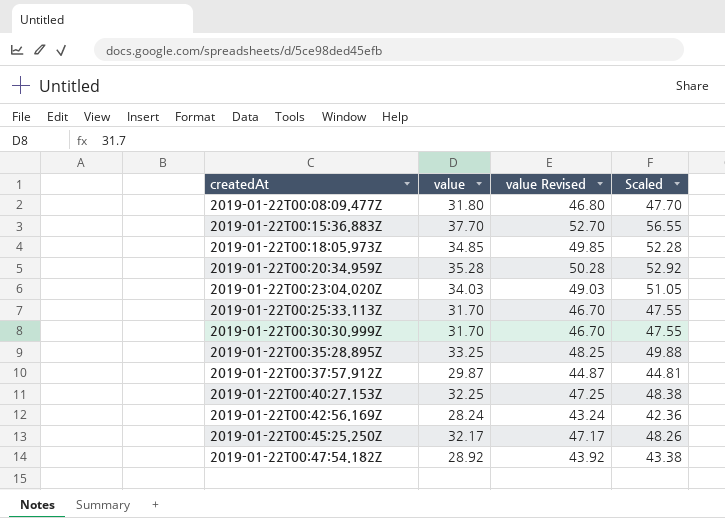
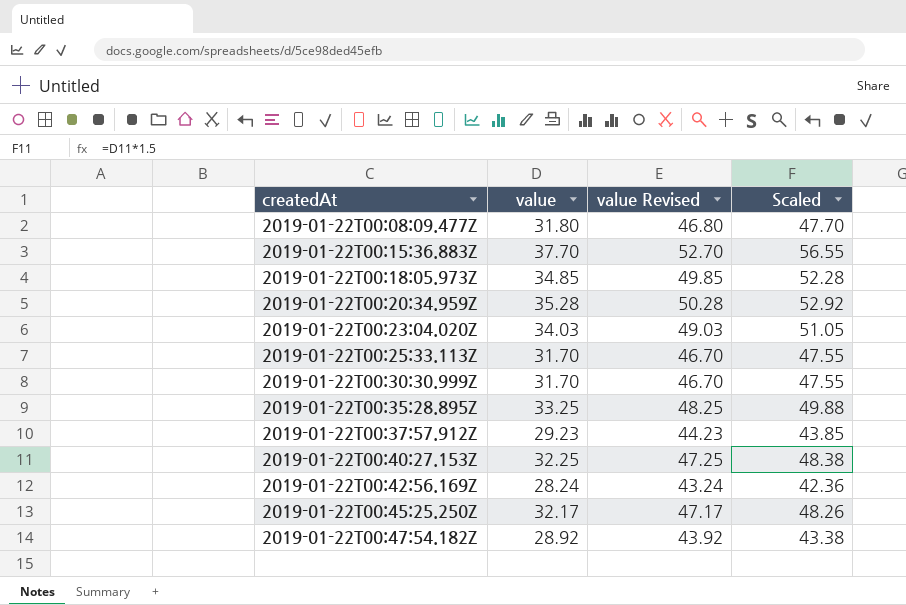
2019-01-22T00:37:57.912Z | value: 29.87 -> 29.23
2019-01-22T00:37:57.912Z | value Revised: 44.87 -> 44.23
2019-01-22T00:37:57.912Z | Scaled: 44.81 -> 43.85

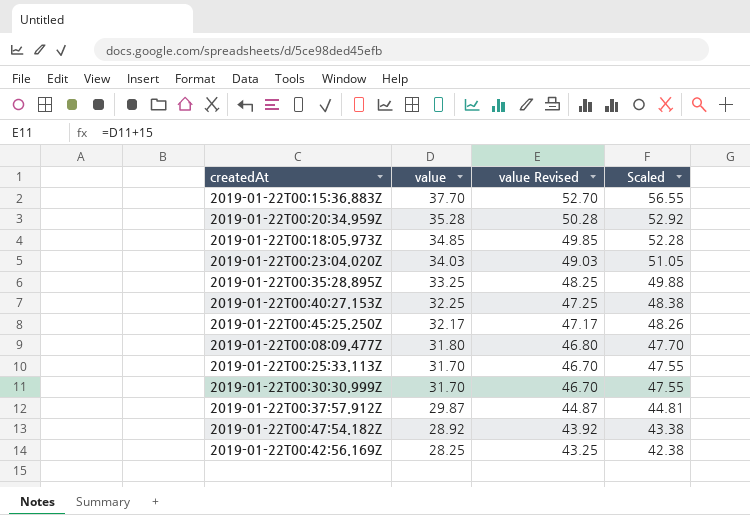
row order: createdAt ascending -> value descending
2019-01-22T00:37:57.912Z | value: 29.23 -> 29.87
2019-01-22T00:37:57.912Z | value Revised: 44.23 -> 44.87
2019-01-22T00:37:57.912Z | Scaled: 43.85 -> 44.81
2019-01-22T00:42:56.169Z | value: 28.24 -> 28.25
2019-01-22T00:42:56.169Z | value Revised: 43.24 -> 43.25
2019-01-22T00:42:56.169Z | Scaled: 42.36 -> 42.38

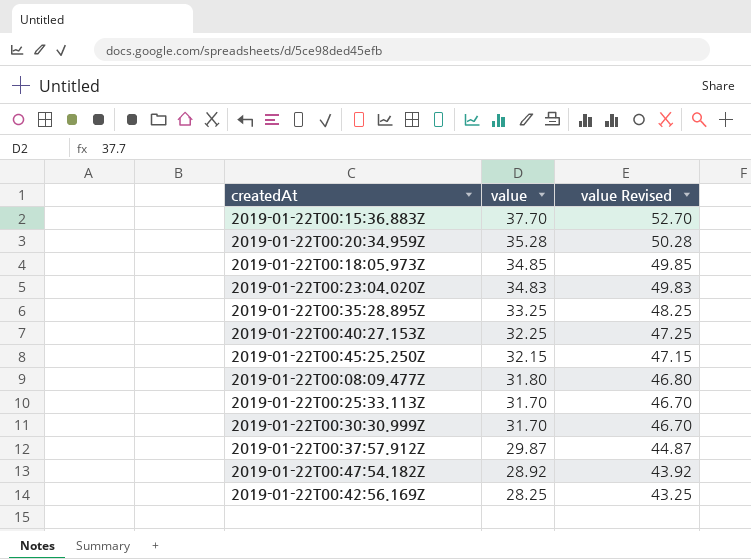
column Scaled | formula: [value] * 1.5 -> none
2019-01-22T00:23:04.020Z | value: 34.03 -> 34.83
2019-01-22T00:23:04.020Z | value Revised: 49.03 -> 49.83
2019-01-22T00:45:25.250Z | value: 32.17 -> 32.15
2019-01-22T00:45:25.250Z | value Revised: 47.17 -> 47.15

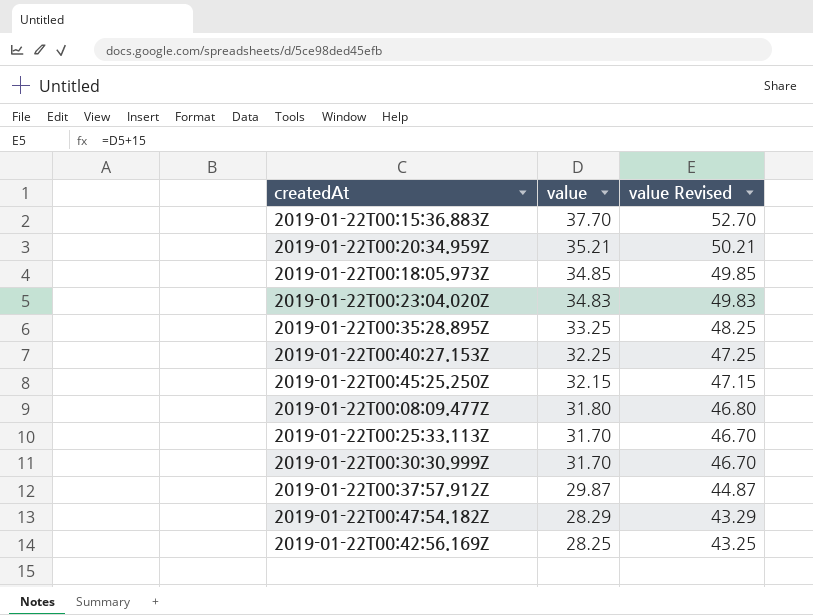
2019-01-22T00:20:34.959Z | value: 35.28 -> 35.21
2019-01-22T00:20:34.959Z | value Revised: 50.28 -> 50.21
2019-01-22T00:47:54.182Z | value: 28.92 -> 28.29
2019-01-22T00:47:54.182Z | value Revised: 43.92 -> 43.29

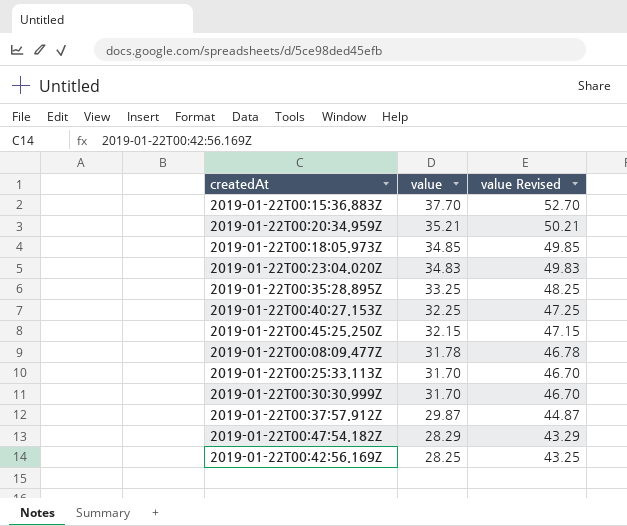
2019-01-22T00:08:09.477Z | value: 31.80 -> 31.78
2019-01-22T00:08:09.477Z | value Revised: 46.80 -> 46.78

